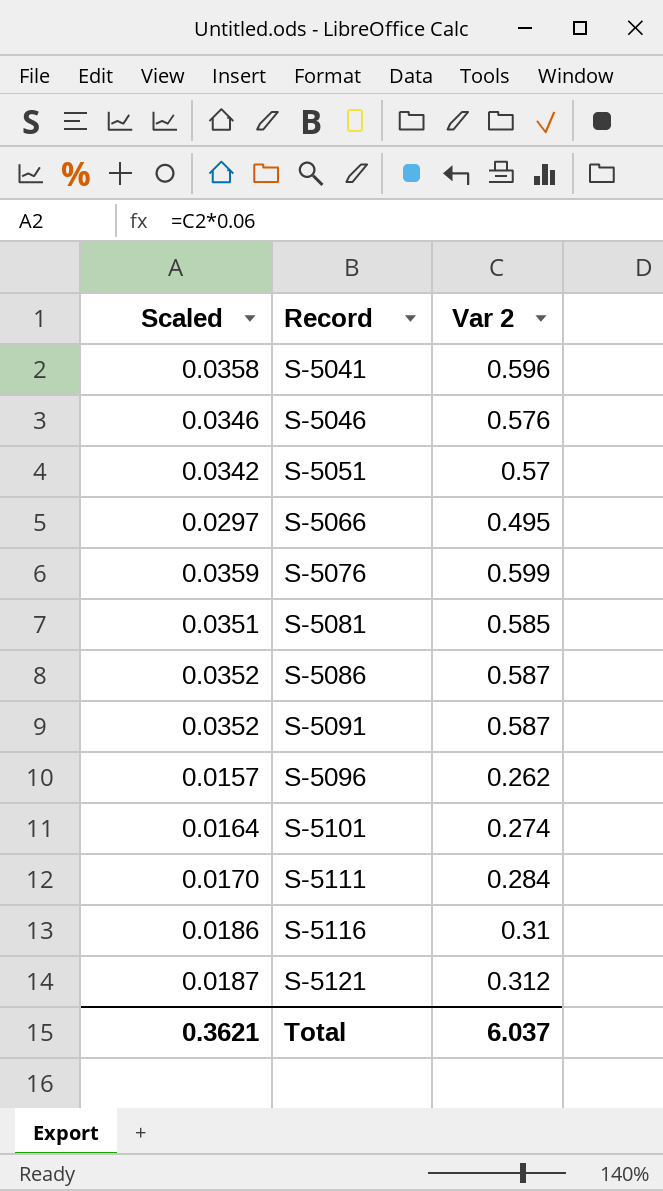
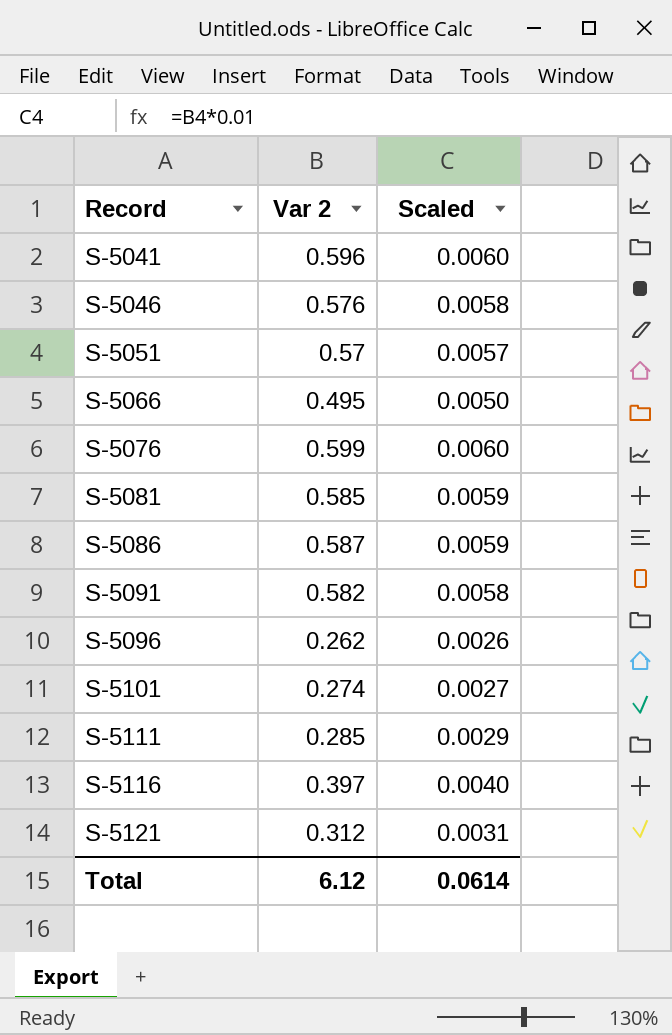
column Scaled | formula: [Var 2] * 0.06 -> [Var 2] * 0.01
column Scaled | position: 1 -> 3
S-5091 | Var 2: 0.587 -> 0.582
S-5111 | Var 2: 0.284 -> 0.285
S-5116 | Var 2: 0.31 -> 0.397
Total | Var 2: 6.037 -> 6.12
Total | Scaled: 0.3621 -> 0.0614

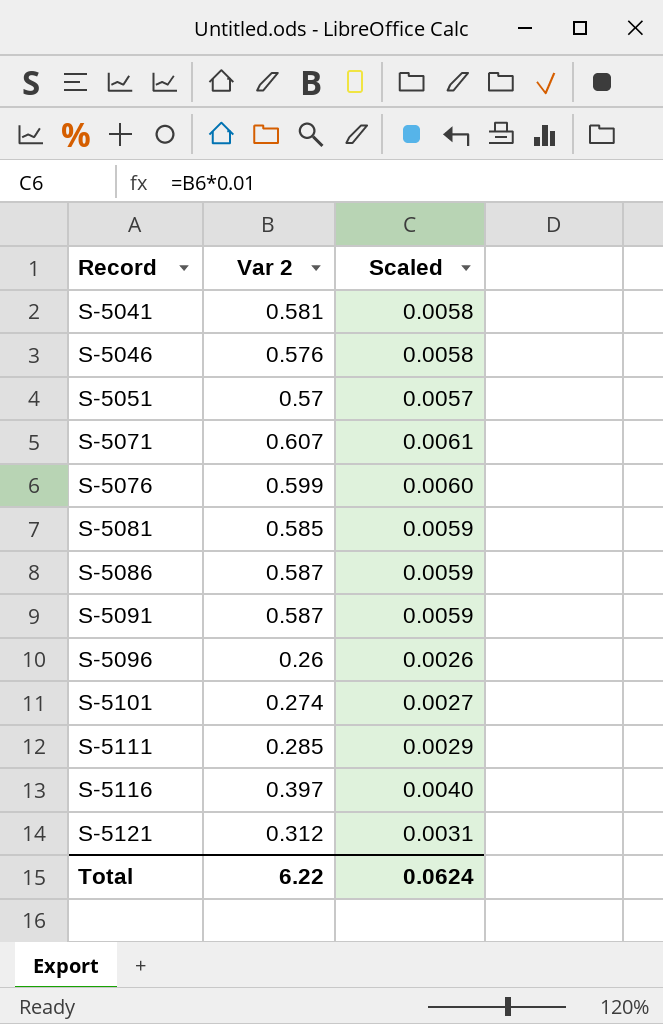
row S-5066: 0.495 | 0.0050 -> none
S-5041 | Var 2: 0.596 -> 0.581
S-5041 | Scaled: 0.0060 -> 0.0058
row S-5071: none -> 0.607 | 0.0061
S-5091 | Var 2: 0.582 -> 0.587
S-5091 | Scaled: 0.0058 -> 0.0059
S-5096 | Var 2: 0.262 -> 0.26
Total | Var 2: 6.12 -> 6.22
Total | Scaled: 0.0614 -> 0.0624

